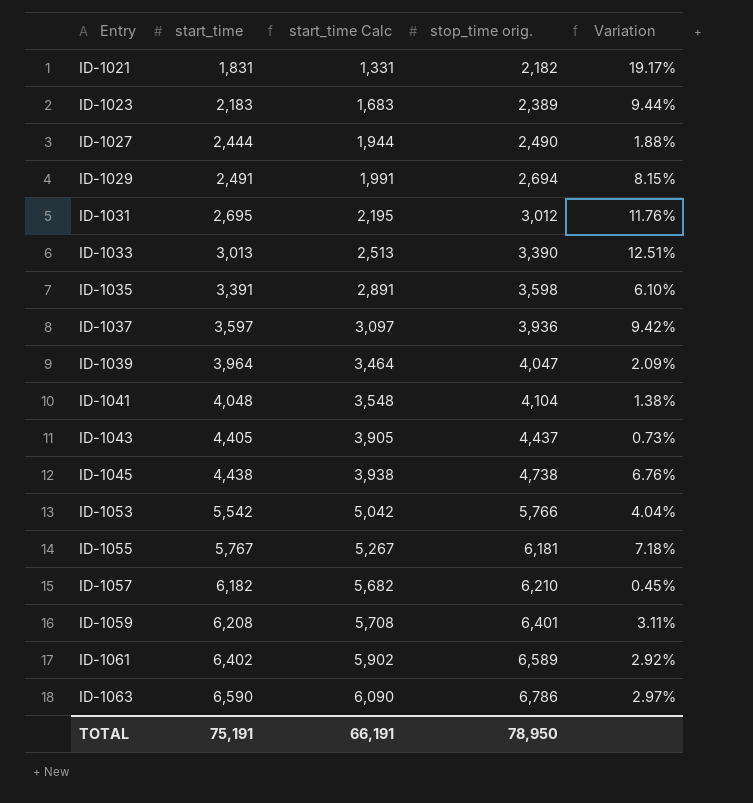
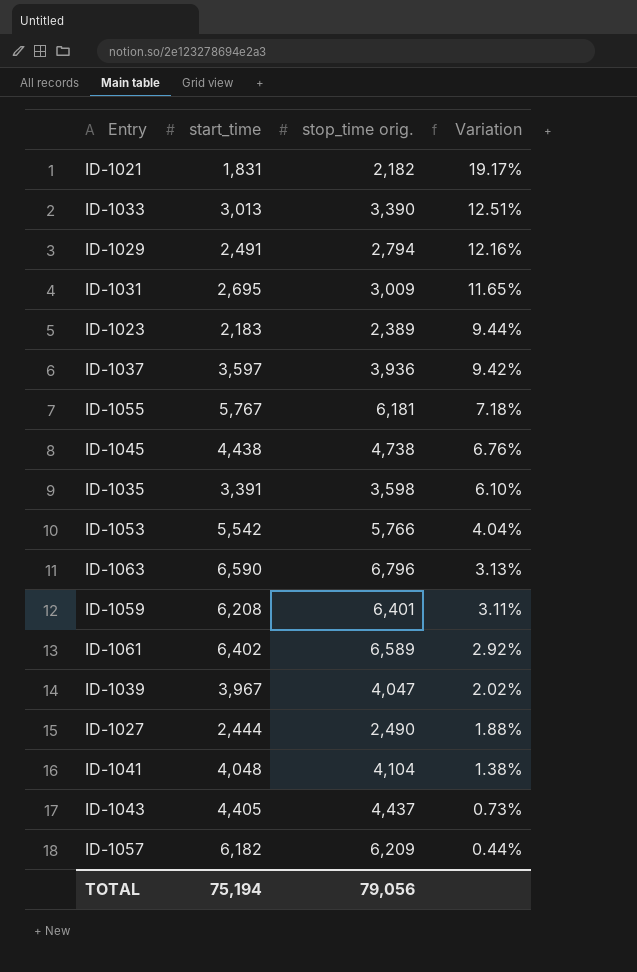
row order: Entry ascending -> Variation descending
column start_time Calc | formula: [start_time] - 500 -> none
ID-1029 | stop_time orig.: 2,694 -> 2,794
ID-1029 | Variation: 8.15% -> 12.16%
ID-1031 | stop_time orig.: 3,012 -> 3,009
ID-1031 | Variation: 11.76% -> 11.65%
ID-1063 | stop_time orig.: 6,786 -> 6,796
ID-1063 | Variation: 2.97% -> 3.13%
ID-1039 | start_time: 3,964 -> 3,967
ID-1039 | Variation: 2.09% -> 2.02%
ID-1057 | stop_time orig.: 6,210 -> 6,209
ID-1057 | Variation: 0.45% -> 0.44%
TOTAL | start_time: 75,191 -> 75,194
TOTAL | stop_time orig.: 78,950 -> 79,056

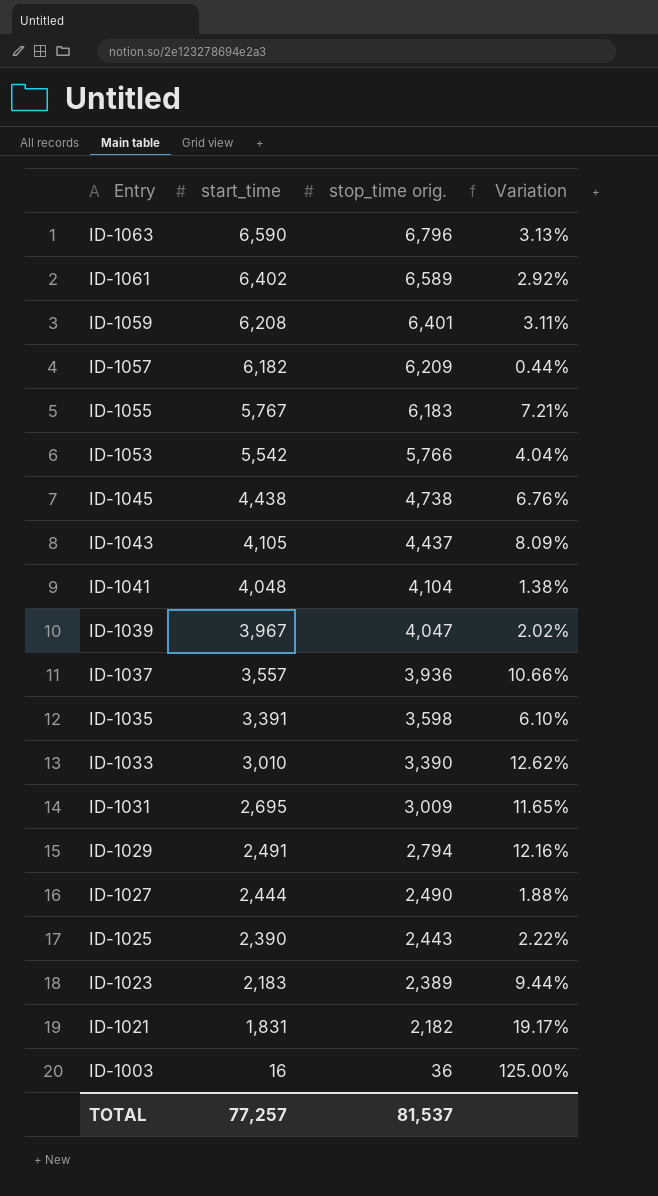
row order: Variation descending -> Entry descending
ID-1055 | stop_time orig.: 6,181 -> 6,183
ID-1055 | Variation: 7.18% -> 7.21%
ID-1043 | start_time: 4,405 -> 4,105
ID-1043 | Variation: 0.73% -> 8.09%
ID-1037 | start_time: 3,597 -> 3,557
ID-1037 | Variation: 9.42% -> 10.66%
ID-1033 | start_time: 3,013 -> 3,010
ID-1033 | Variation: 12.51% -> 12.62%
row ID-1025: none -> 2,390 | 2,443 | 2.22%
row ID-1003: none -> 16 | 36 | 125.00%
TOTAL | start_time: 75,194 -> 77,257
TOTAL | stop_time orig.: 79,056 -> 81,537

